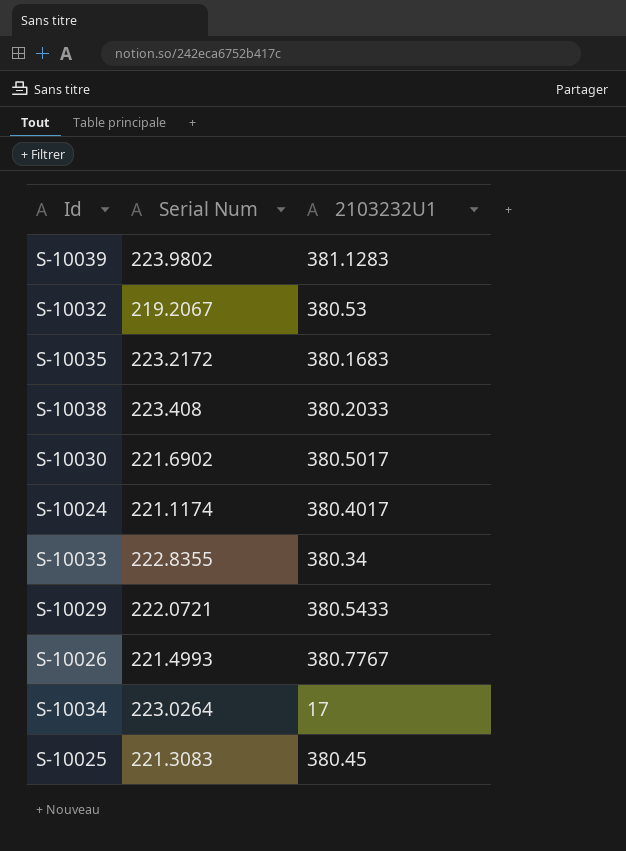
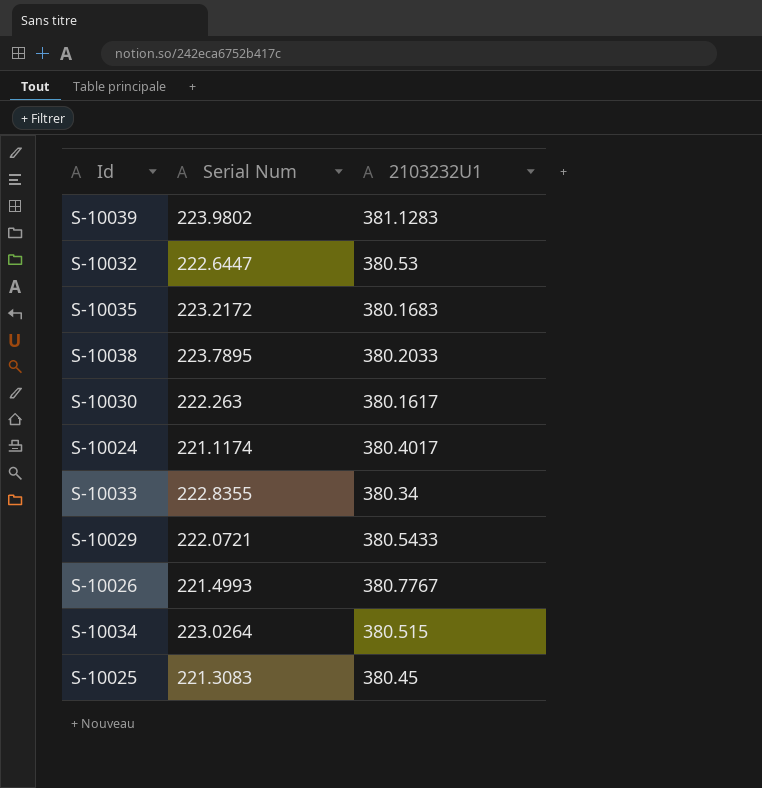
S-10032 | Serial Num: 219.2067 -> 222.6447
S-10038 | Serial Num: 223.408 -> 223.7895
S-10030 | Serial Num: 221.6902 -> 222.263
S-10030 | 2103232U1: 380.5017 -> 380.1617
S-10034 | 2103232U1: 17 -> 380.515

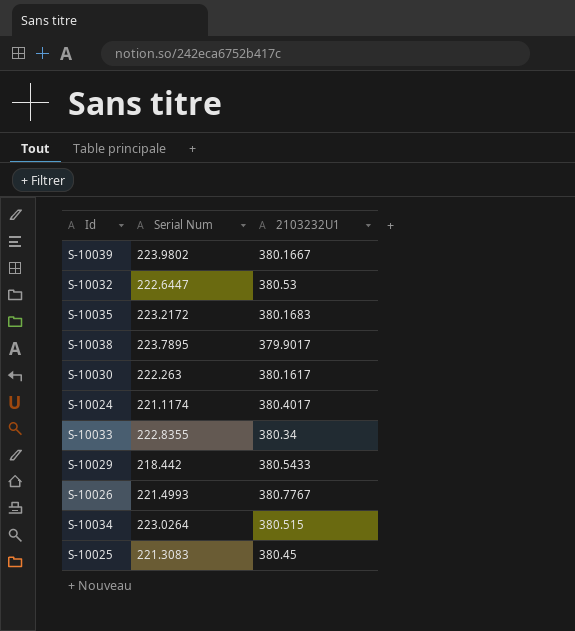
S-10039 | 2103232U1: 381.1283 -> 380.1667
S-10038 | 2103232U1: 380.2033 -> 379.9017
S-10029 | Serial Num: 222.0721 -> 218.442

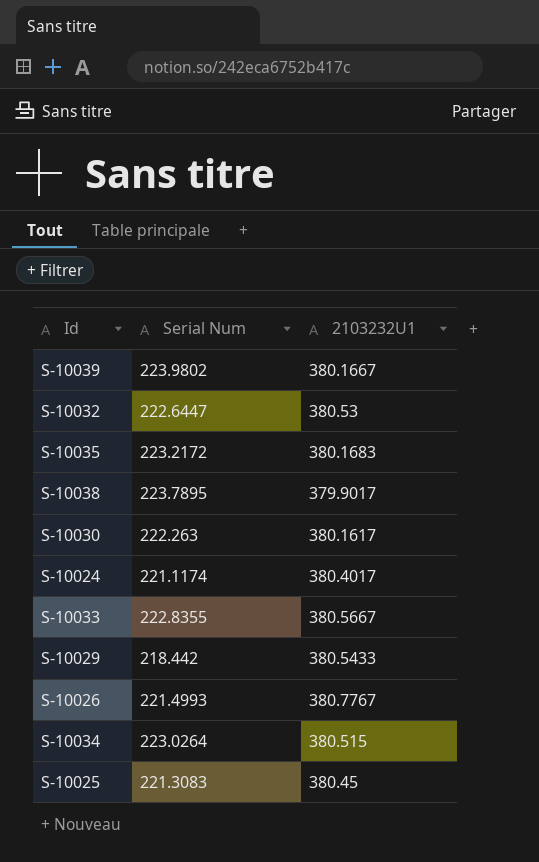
S-10033 | 2103232U1: 380.34 -> 380.5667

